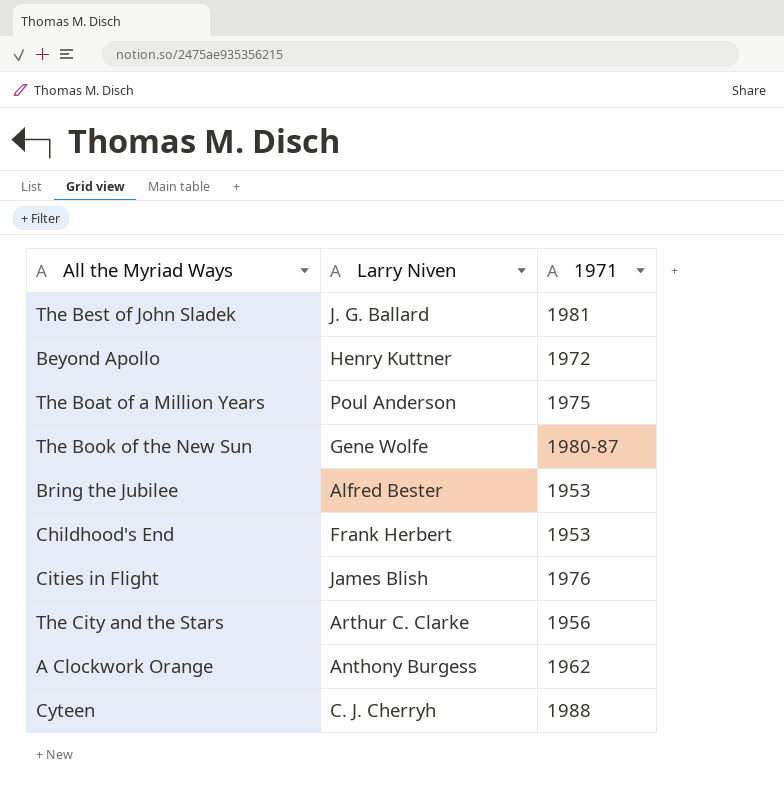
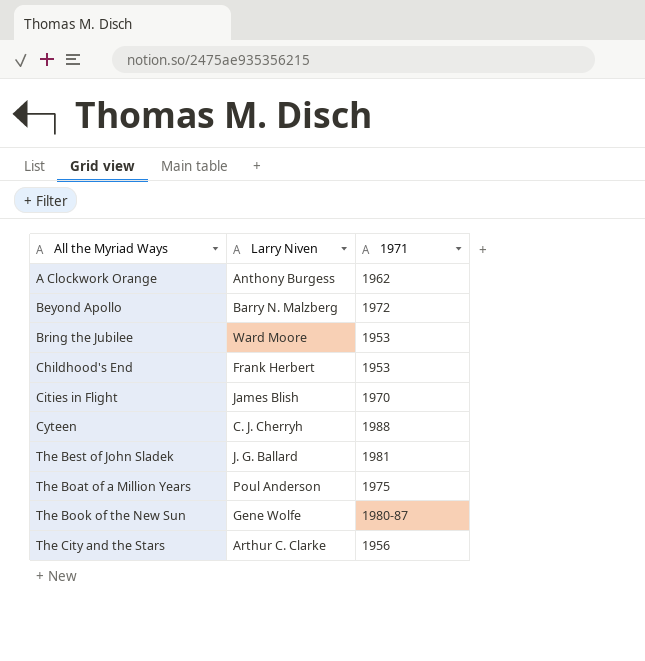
row order: none -> All the Myriad Ways ascending
Beyond Apollo | Larry Niven: Henry Kuttner -> Barry N. Malzberg
Bring the Jubilee | Larry Niven: Alfred Bester -> Ward Moore
Cities in Flight | 1971: 1976 -> 1970

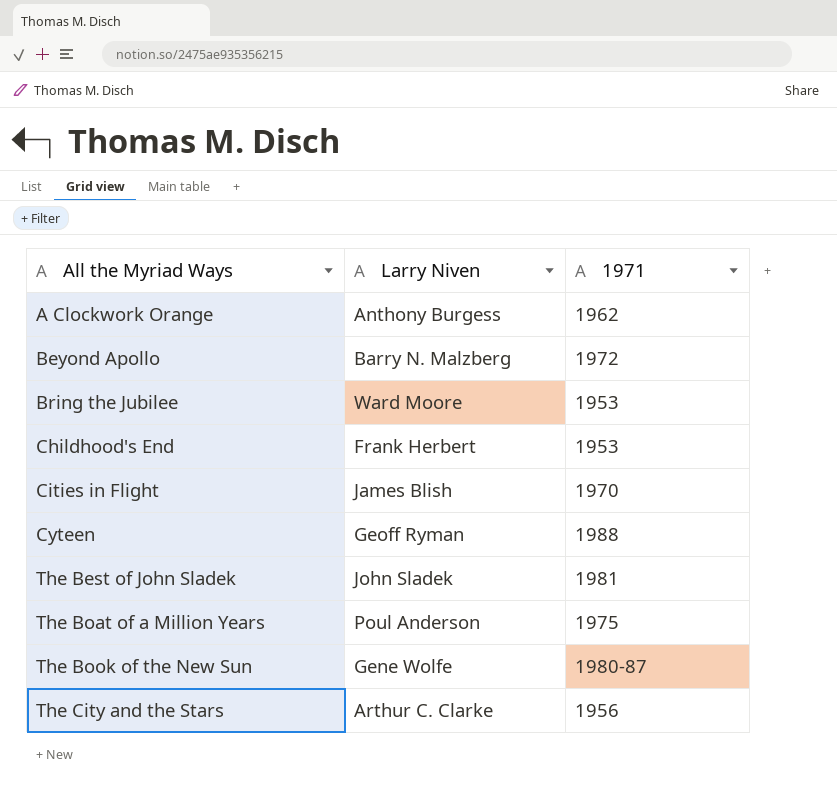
Cyteen | Larry Niven: C. J. Cherryh -> Geoff Ryman
The Best of John Sladek | Larry Niven: J. G. Ballard -> John Sladek

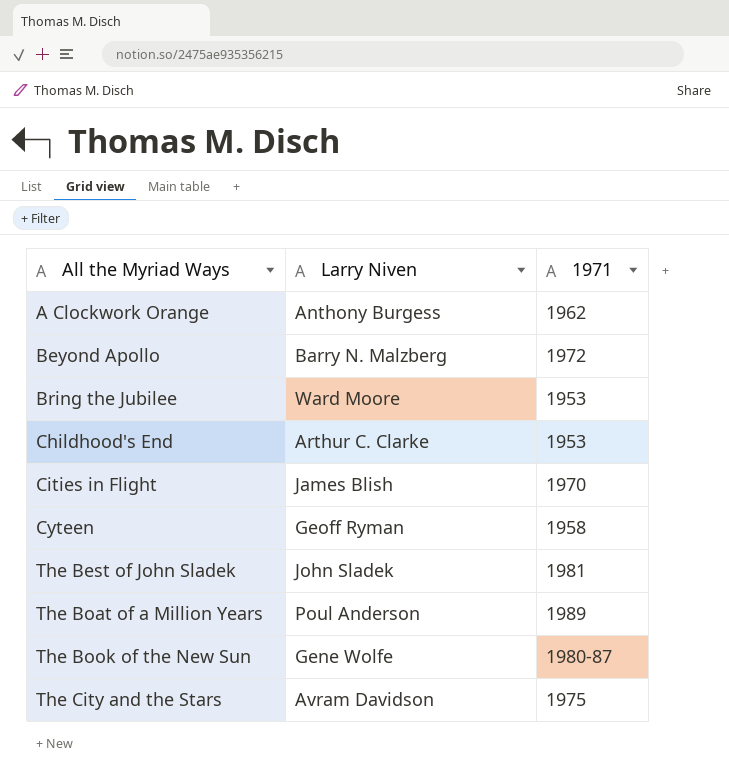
Childhood's End | Larry Niven: Frank Herbert -> Arthur C. Clarke
Cyteen | 1971: 1988 -> 1958
The Boat of a Million Years | 1971: 1975 -> 1989
The City and the Stars | Larry Niven: Arthur C. Clarke -> Avram Davidson
The City and the Stars | 1971: 1956 -> 1975

